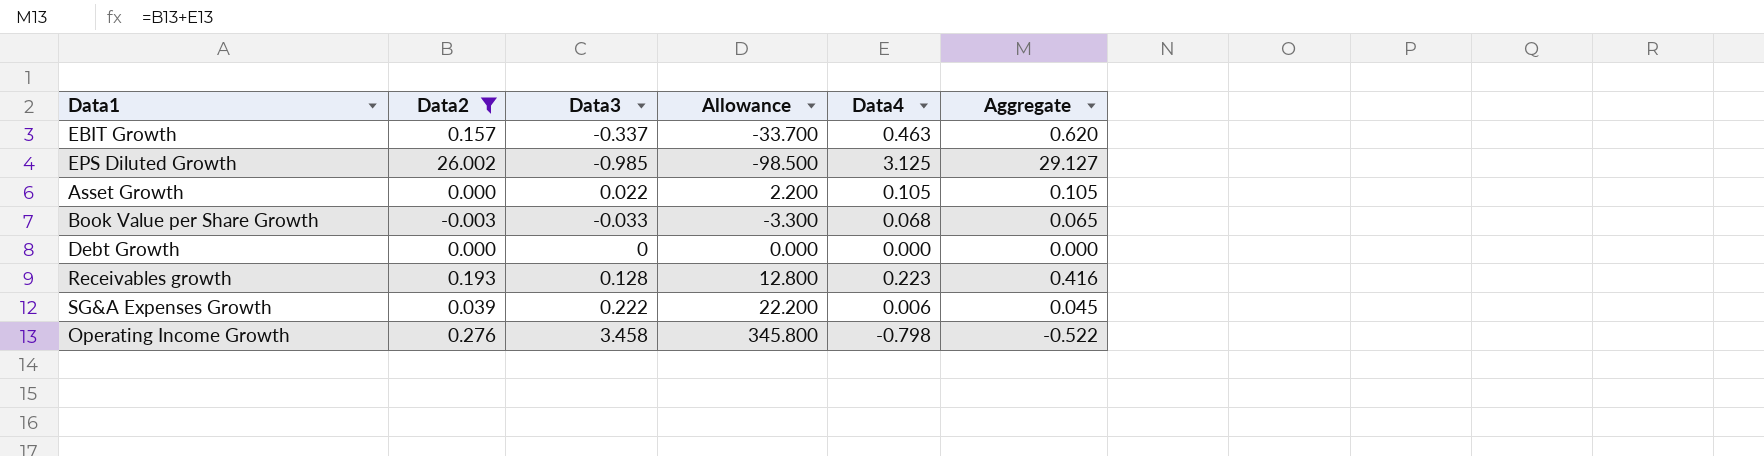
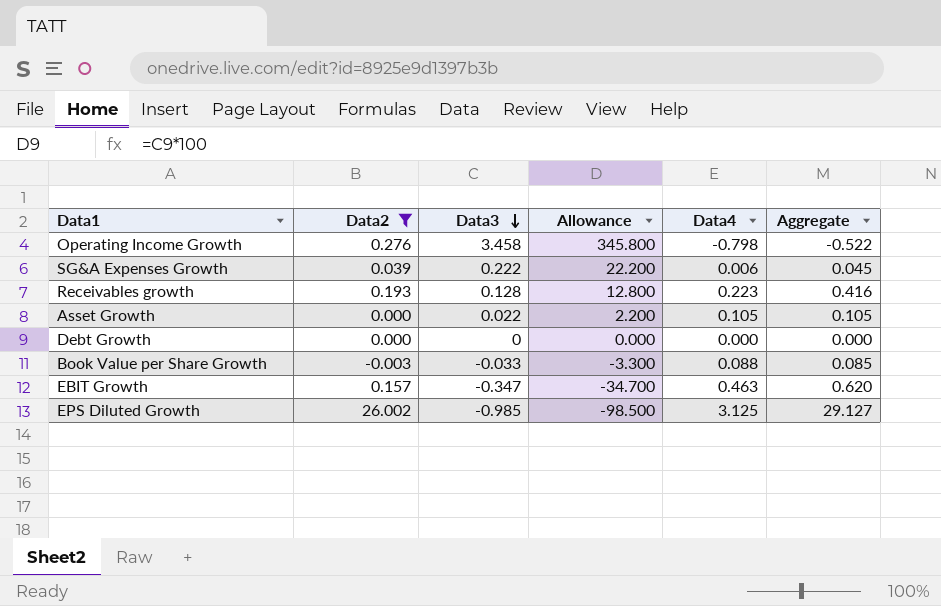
row order: none -> Data3 descending
Book Value per Share Growth | Data4: 0.068 -> 0.088
Book Value per Share Growth | Aggregate: 0.065 -> 0.085
EBIT Growth | Data3: -0.337 -> -0.347
EBIT Growth | Allowance: -33.700 -> -34.700

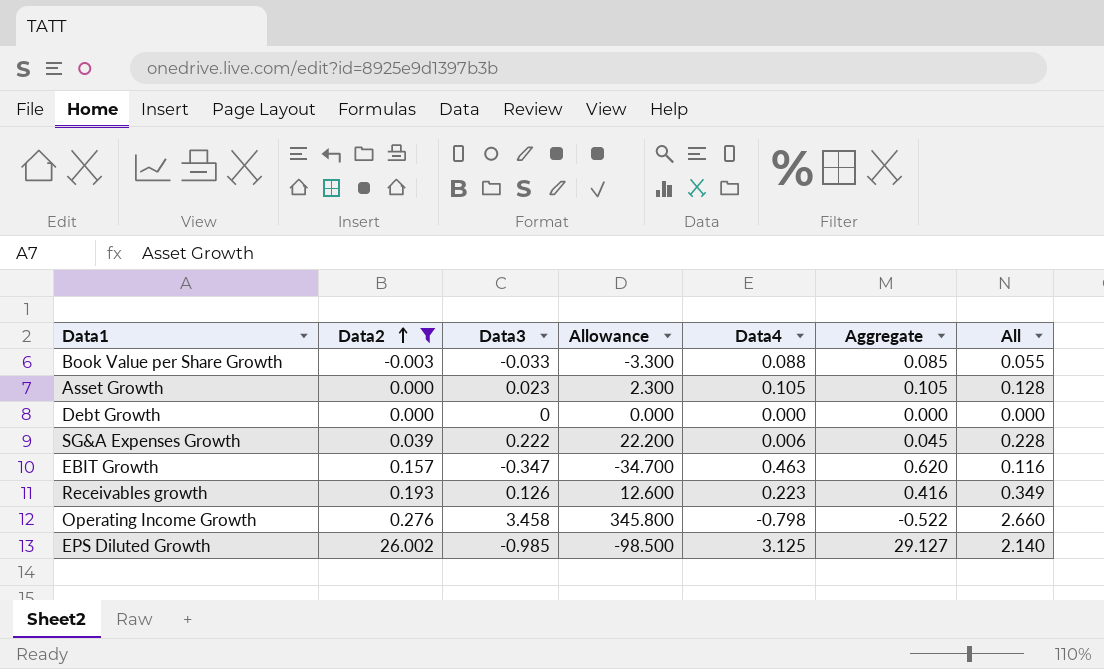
row order: Data3 descending -> Data2 ascending
column All | formula: none -> [Data3] + [Data4]
Asset Growth | Data3: 0.022 -> 0.023
Asset Growth | Allowance: 2.200 -> 2.300
Receivables growth | Data3: 0.128 -> 0.126
Receivables growth | Allowance: 12.800 -> 12.600

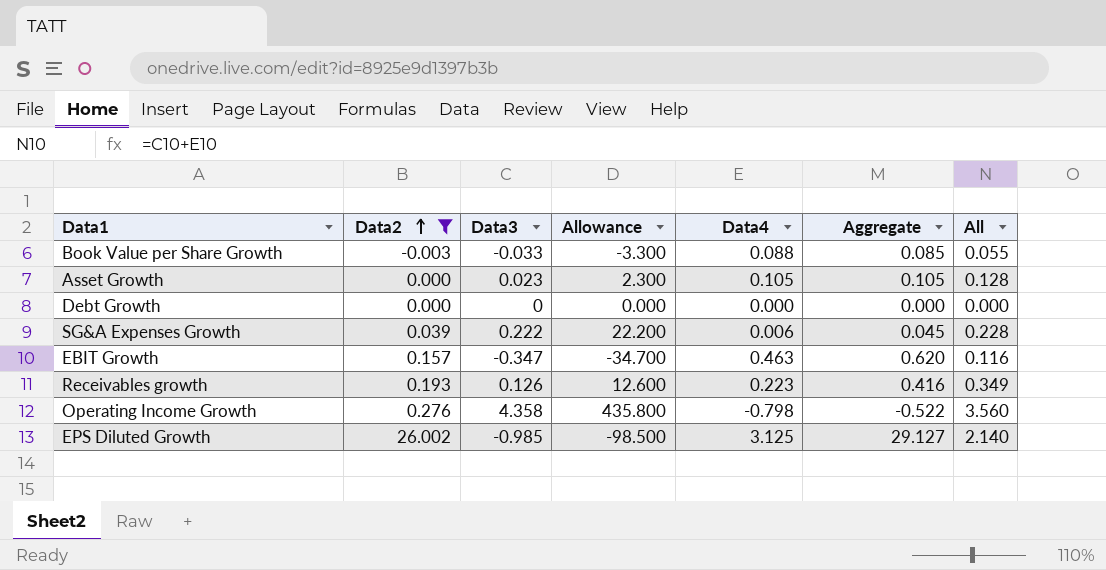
Operating Income Growth | Data3: 3.458 -> 4.358
Operating Income Growth | Allowance: 345.800 -> 435.800
Operating Income Growth | All: 2.660 -> 3.560

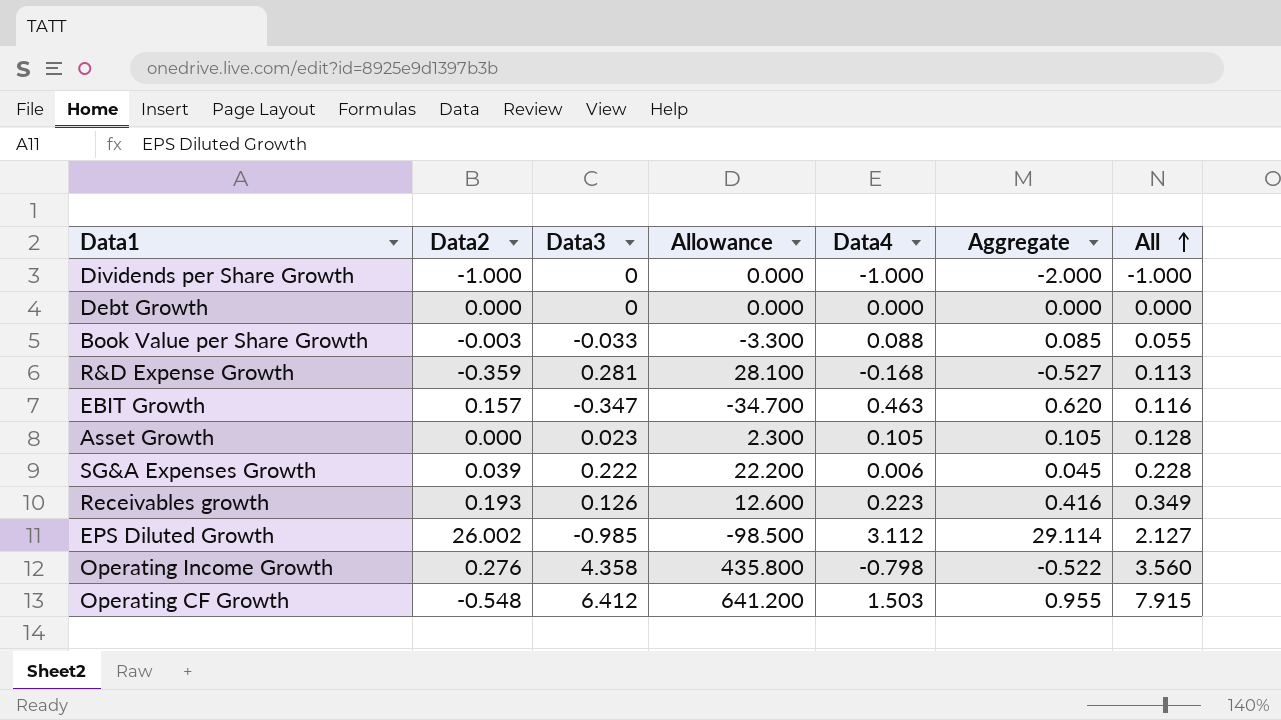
filter: Data2 >= -0.003 -> none
row order: Data2 ascending -> All ascending
EPS Diluted Growth | Data4: 3.125 -> 3.112
EPS Diluted Growth | Aggregate: 29.127 -> 29.114
EPS Diluted Growth | All: 2.140 -> 2.127

